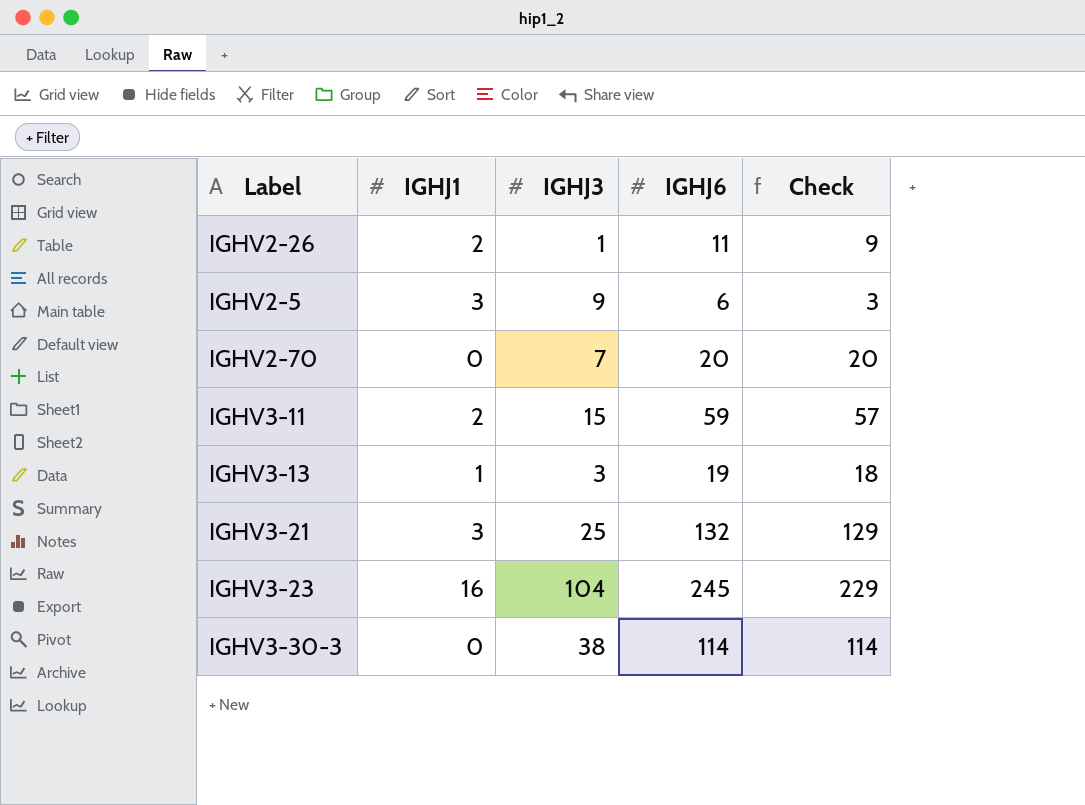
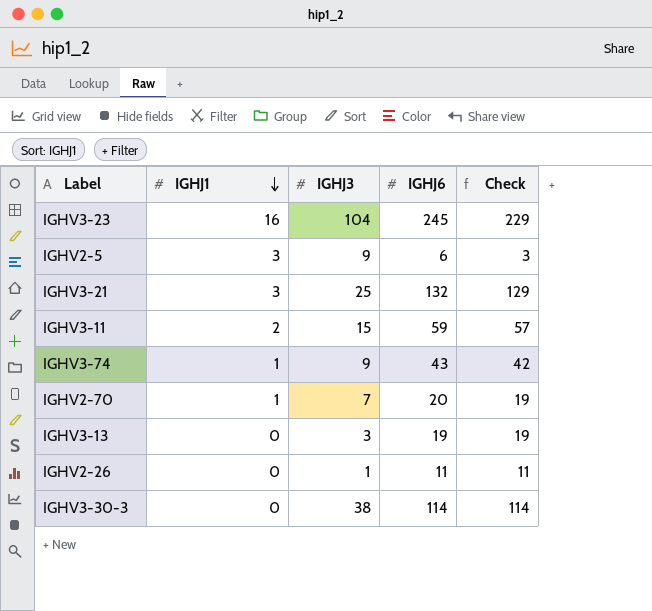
row order: none -> IGHJ1 descending
row IGHV3-74: none -> 1 | 9 | 43 | 42
IGHV2-70 | IGHJ1: 0 -> 1
IGHV2-70 | Check: 20 -> 19
IGHV3-13 | IGHJ1: 1 -> 0
IGHV3-13 | Check: 18 -> 19
IGHV2-26 | IGHJ1: 2 -> 0
IGHV2-26 | Check: 9 -> 11

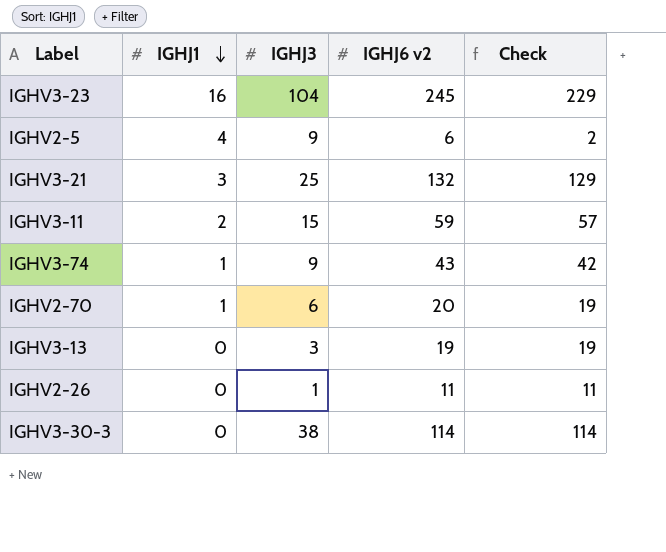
column name: IGHJ6 -> IGHJ6 v2
IGHV2-5 | IGHJ1: 3 -> 4
IGHV2-5 | Check: 3 -> 2
IGHV2-70 | IGHJ3: 7 -> 6

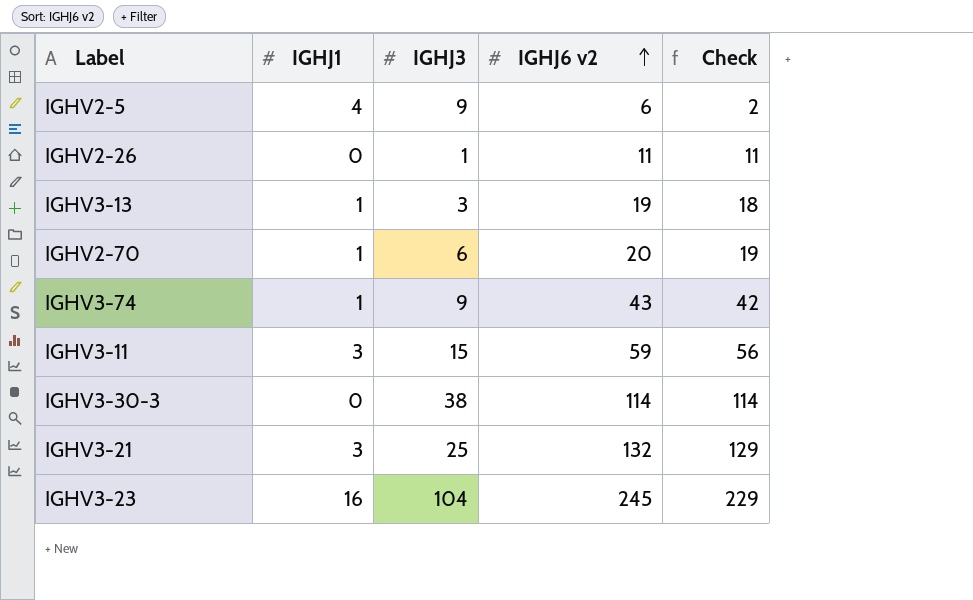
row order: IGHJ1 descending -> IGHJ6 v2 ascending
IGHV3-13 | IGHJ1: 0 -> 1
IGHV3-13 | Check: 19 -> 18
IGHV3-11 | IGHJ1: 2 -> 3
IGHV3-11 | Check: 57 -> 56

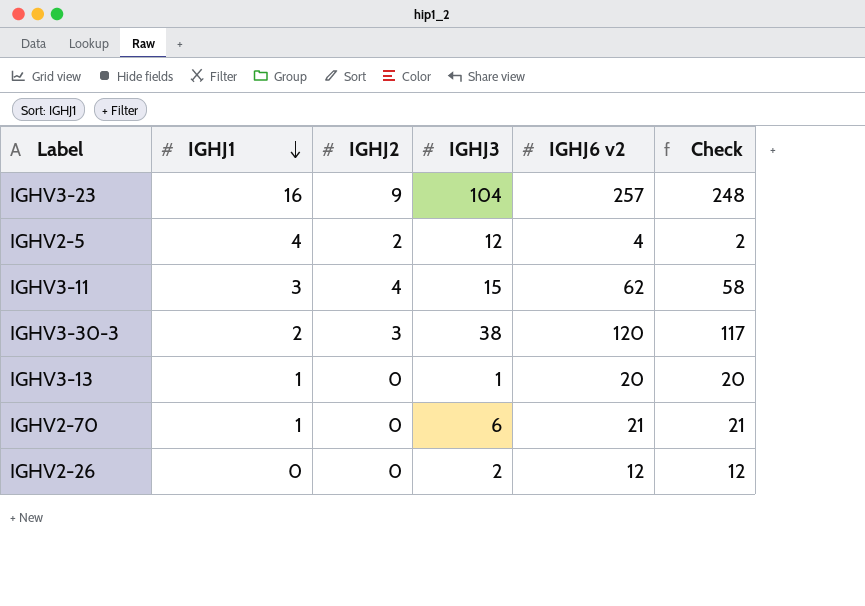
row order: IGHJ6 v2 ascending -> IGHJ1 descending
column IGHJ2 | position: none -> 3
column Check | formula: [IGHJ6 v2] - [IGHJ1] -> [IGHJ6 v2] - [IGHJ2]
row IGHV3-74: 1 | 9 | 43 | 42 -> none
row IGHV3-21: 3 | 25 | 132 | 129 -> none
IGHV3-23 | IGHJ6 v2: 245 -> 257
IGHV2-5 | IGHJ3: 9 -> 12
IGHV2-5 | IGHJ6 v2: 6 -> 4
IGHV3-11 | IGHJ6 v2: 59 -> 62
IGHV3-30-3 | IGHJ1: 0 -> 2
IGHV3-30-3 | IGHJ6 v2: 114 -> 120
IGHV3-13 | IGHJ3: 3 -> 1
IGHV3-13 | IGHJ6 v2: 19 -> 20
IGHV2-70 | IGHJ6 v2: 20 -> 21
IGHV2-26 | IGHJ3: 1 -> 2
IGHV2-26 | IGHJ6 v2: 11 -> 12

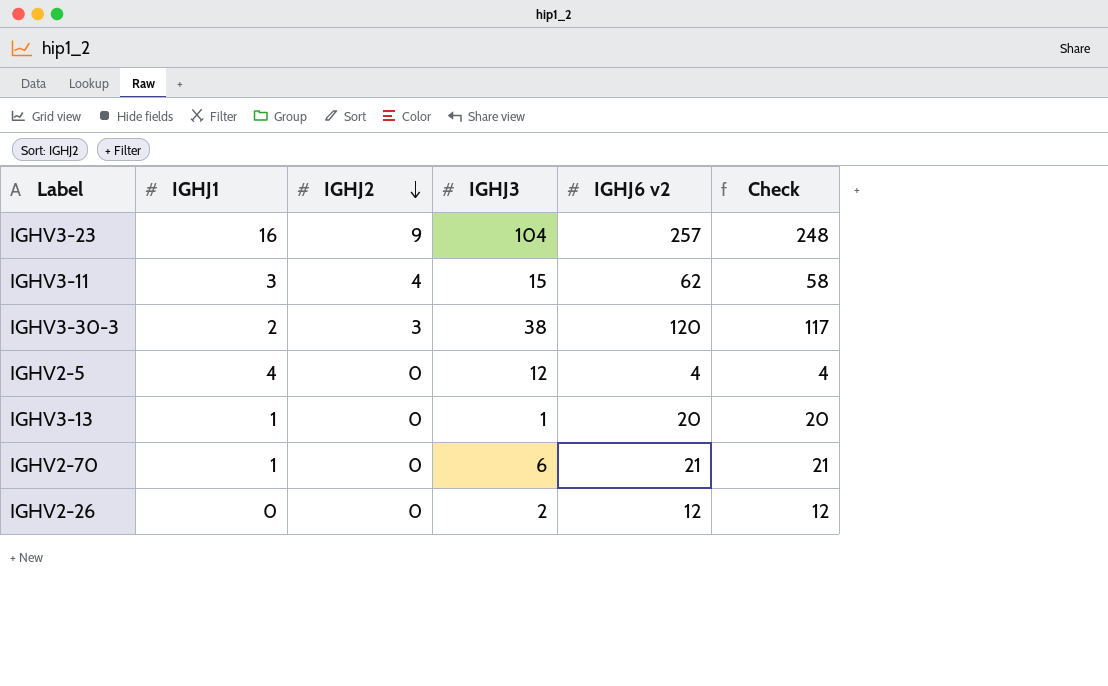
row order: IGHJ1 descending -> IGHJ2 descending
IGHV2-5 | IGHJ2: 2 -> 0
IGHV2-5 | Check: 2 -> 4

